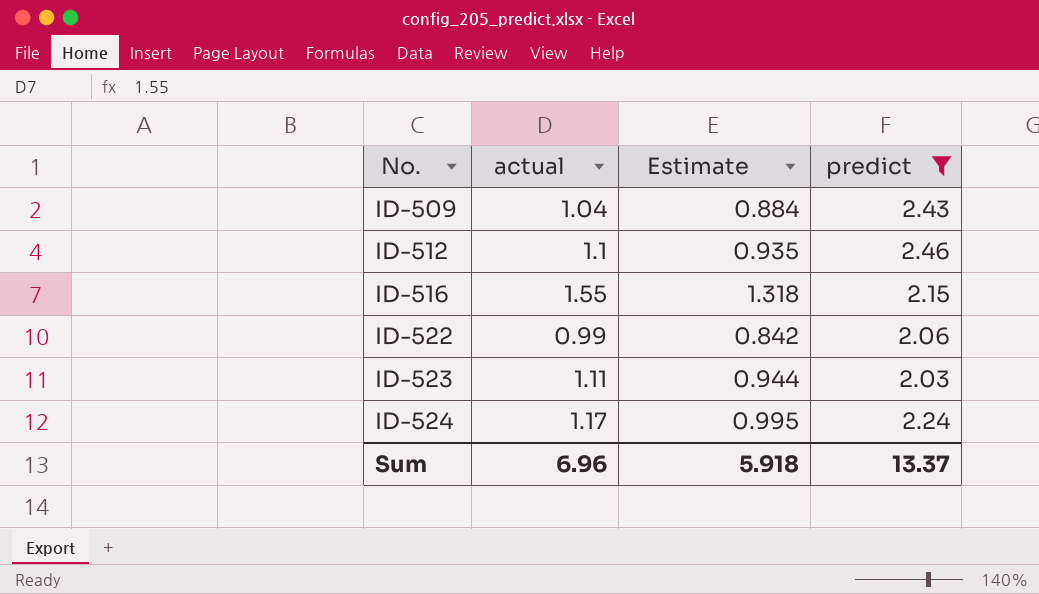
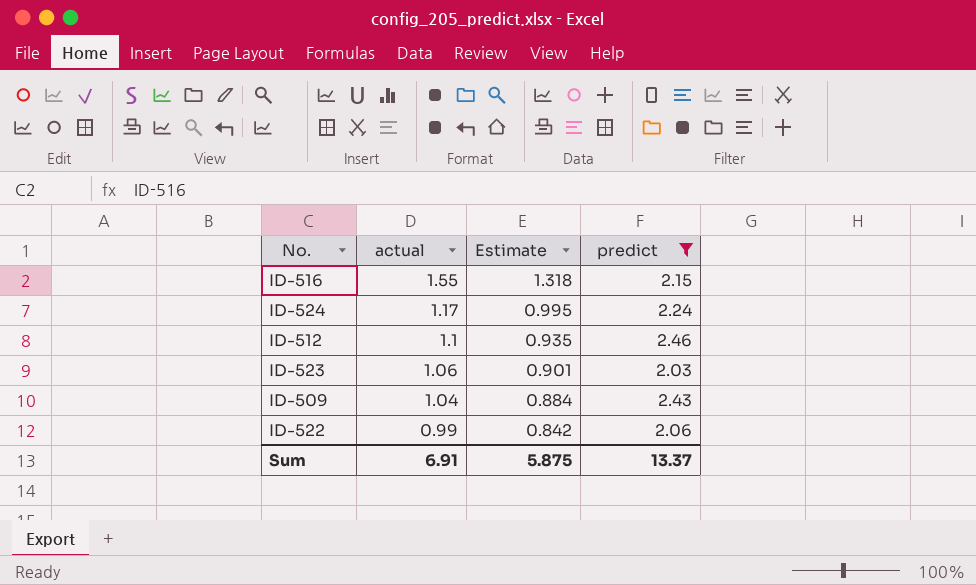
row order: No. ascending -> actual descending
ID-523 | actual: 1.11 -> 1.06
ID-523 | Estimate: 0.944 -> 0.901
Sum | actual: 6.96 -> 6.91
Sum | Estimate: 5.918 -> 5.875

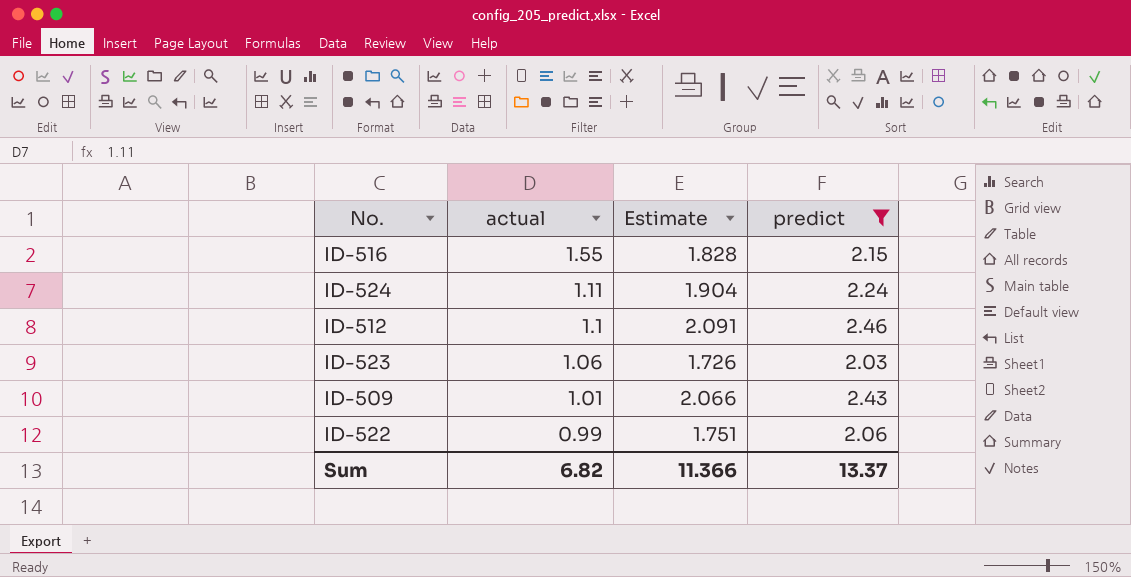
column Estimate | formula: [actual] * 0.85 -> [predict] * 0.85
ID-524 | actual: 1.17 -> 1.11
ID-509 | actual: 1.04 -> 1.01
Sum | actual: 6.91 -> 6.82
Sum | Estimate: 5.875 -> 11.366

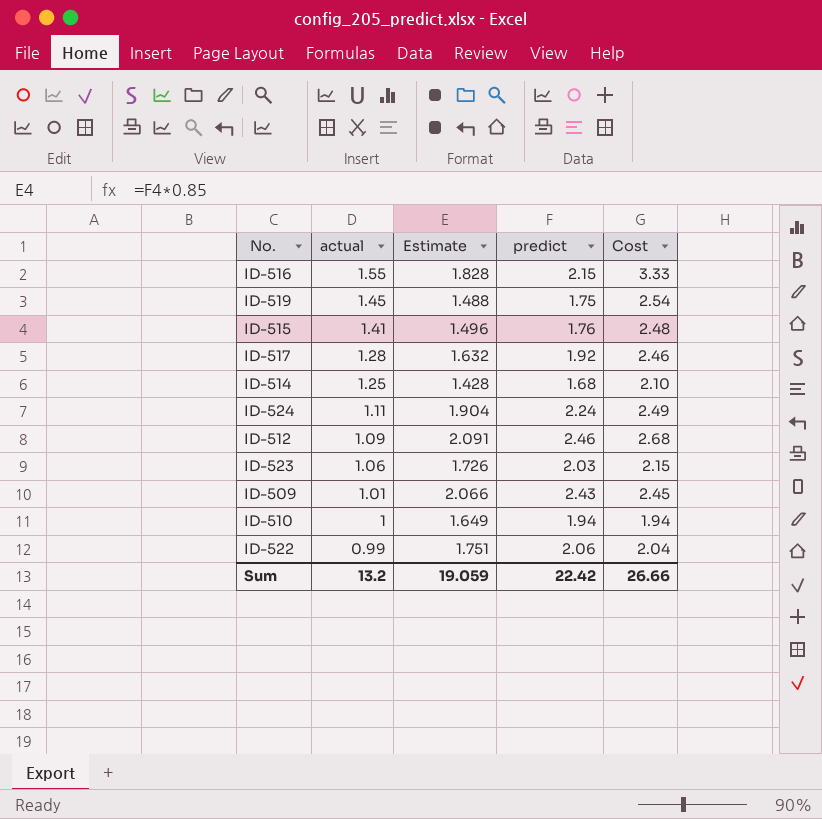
filter: predict >= 2.03 -> none
column Cost | formula: none -> [actual] * [predict]
ID-512 | actual: 1.1 -> 1.09
Sum | actual: 6.82 -> 13.2
Sum | Estimate: 11.366 -> 19.059
Sum | predict: 13.37 -> 22.42

